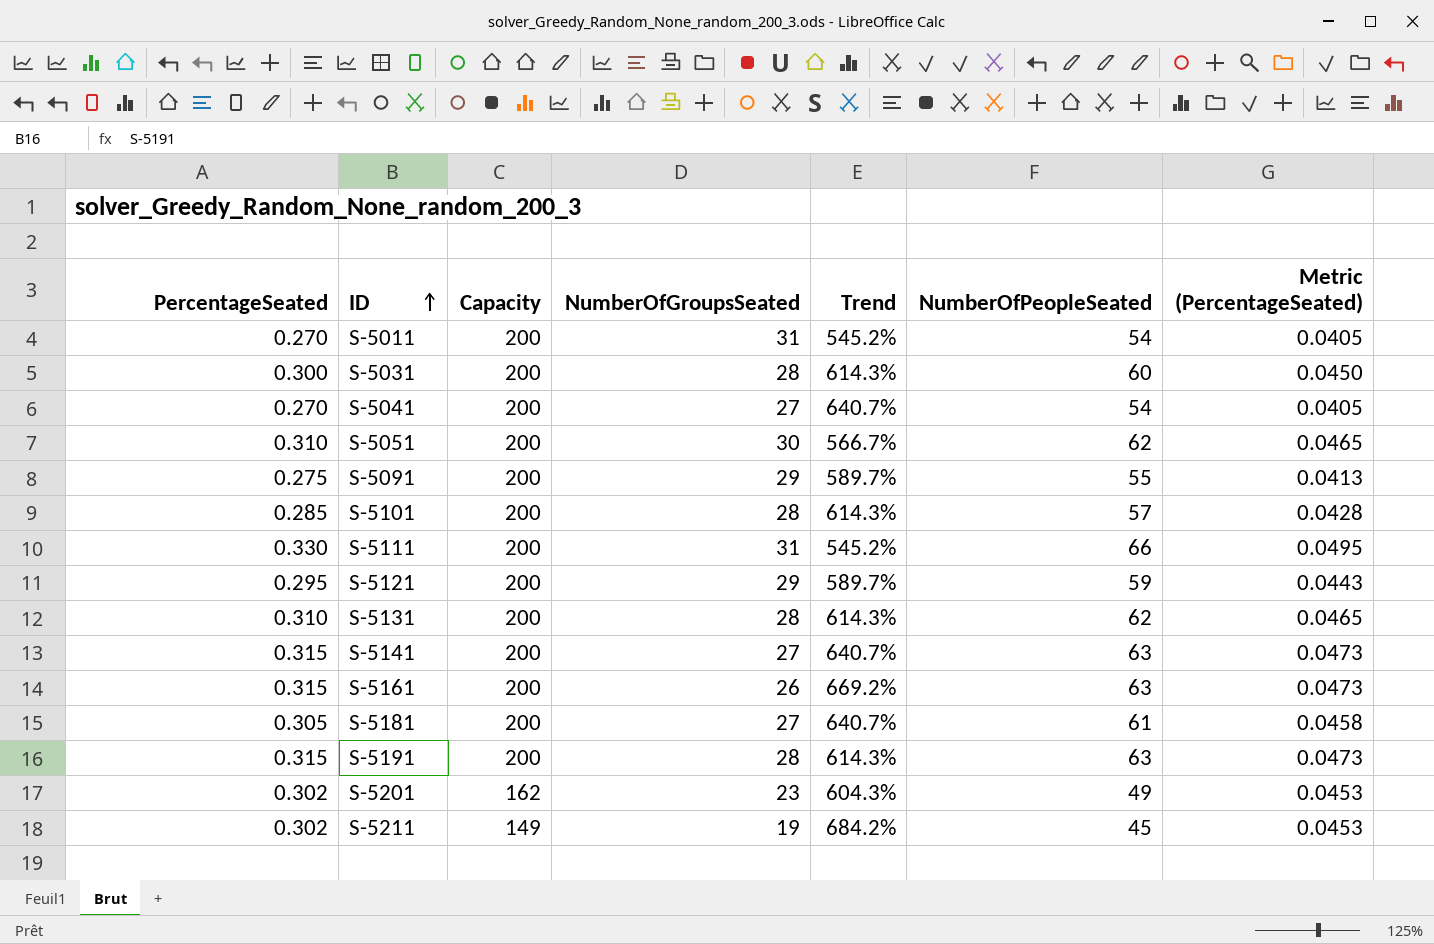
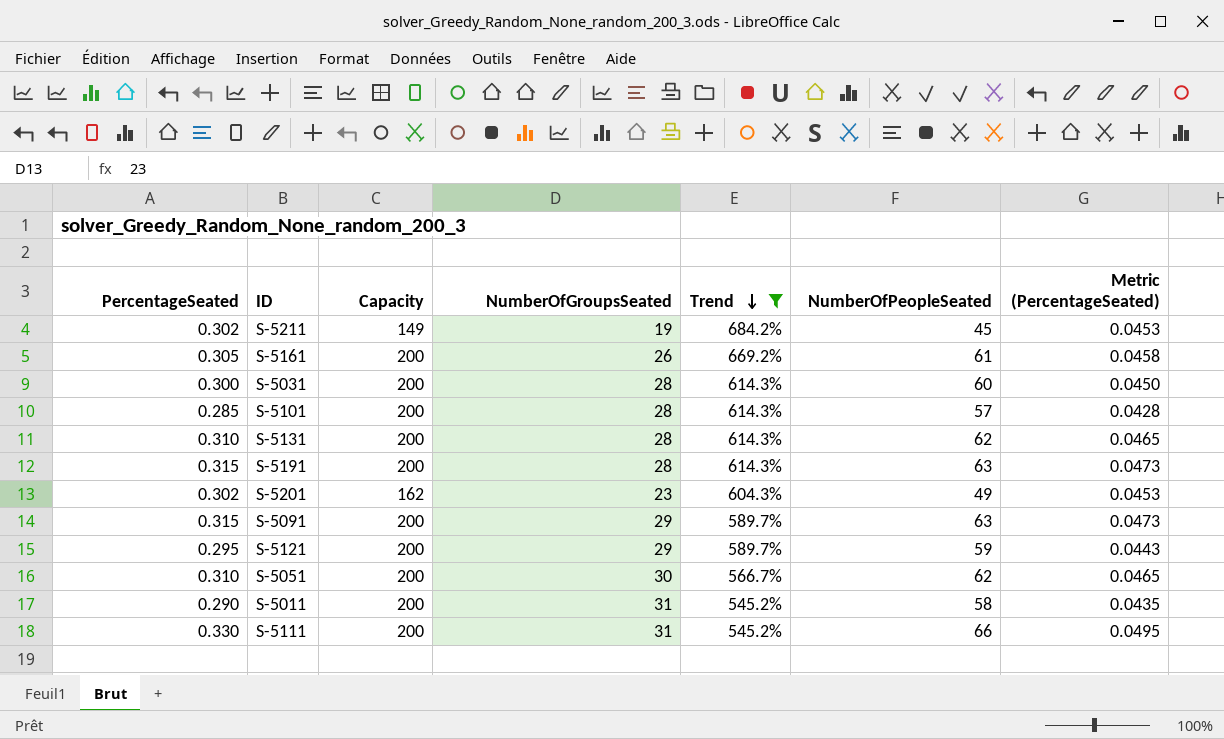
filter: none -> Trend != 640.7%
row order: ID ascending -> Trend descending
S-5161 | PercentageSeated: 0.315 -> 0.305
S-5161 | NumberOfPeopleSeated: 63 -> 61
S-5161 | Metric (PercentageSeated): 0.0473 -> 0.0458
S-5091 | PercentageSeated: 0.275 -> 0.315
S-5091 | NumberOfPeopleSeated: 55 -> 63
S-5091 | Metric (PercentageSeated): 0.0413 -> 0.0473
S-5011 | PercentageSeated: 0.270 -> 0.290
S-5011 | NumberOfPeopleSeated: 54 -> 58
S-5011 | Metric (PercentageSeated): 0.0405 -> 0.0435

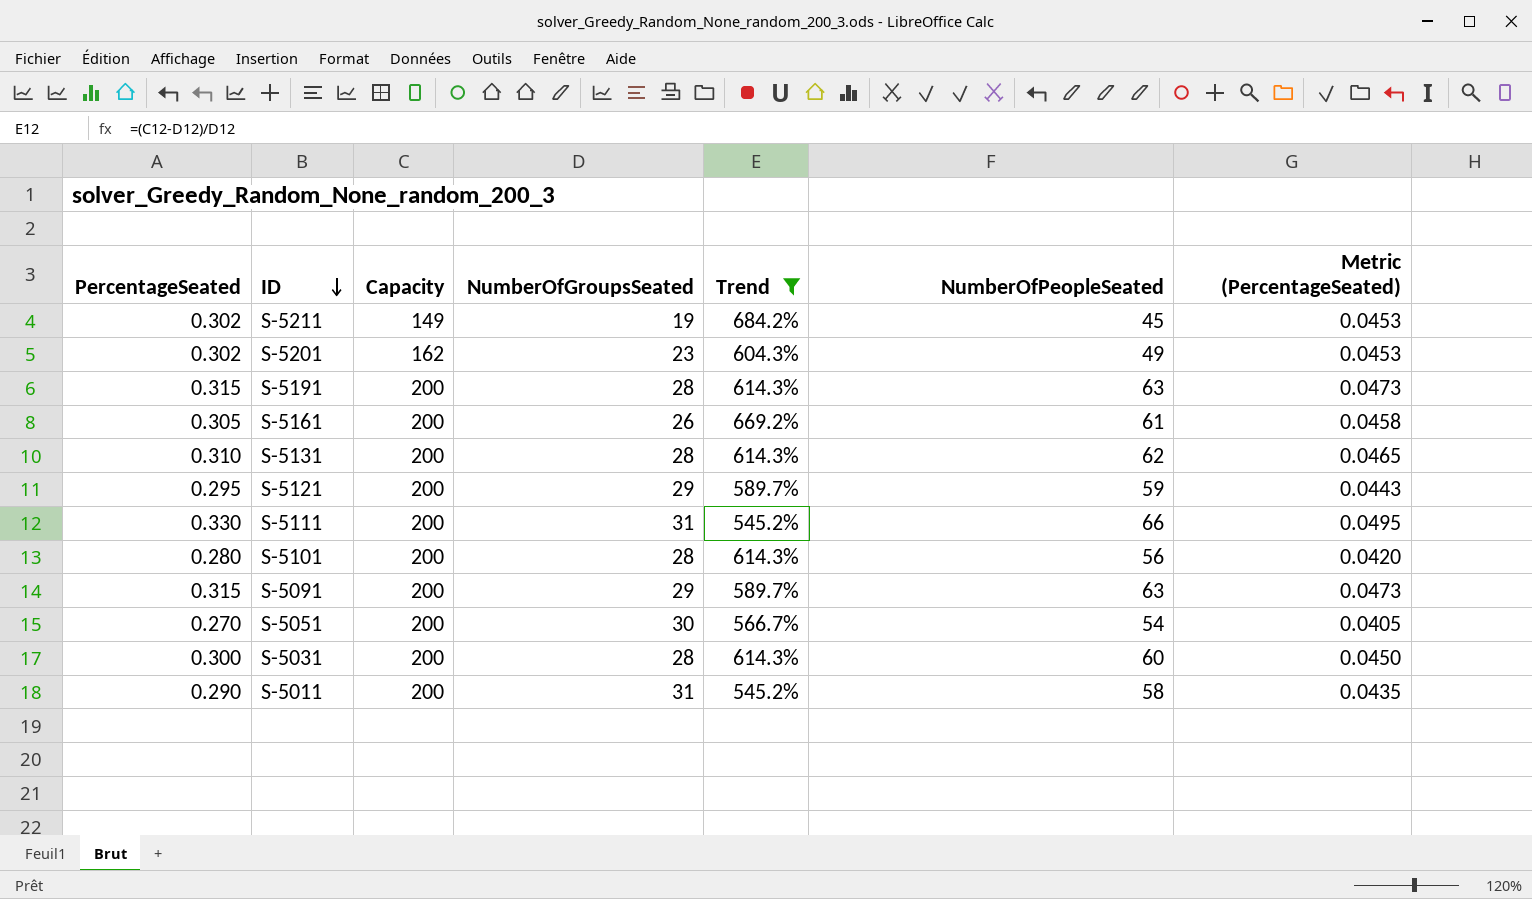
row order: Trend descending -> ID descending
S-5101 | PercentageSeated: 0.285 -> 0.280
S-5101 | NumberOfPeopleSeated: 57 -> 56
S-5101 | Metric (PercentageSeated): 0.0428 -> 0.0420
S-5051 | PercentageSeated: 0.310 -> 0.270
S-5051 | NumberOfPeopleSeated: 62 -> 54
S-5051 | Metric (PercentageSeated): 0.0465 -> 0.0405

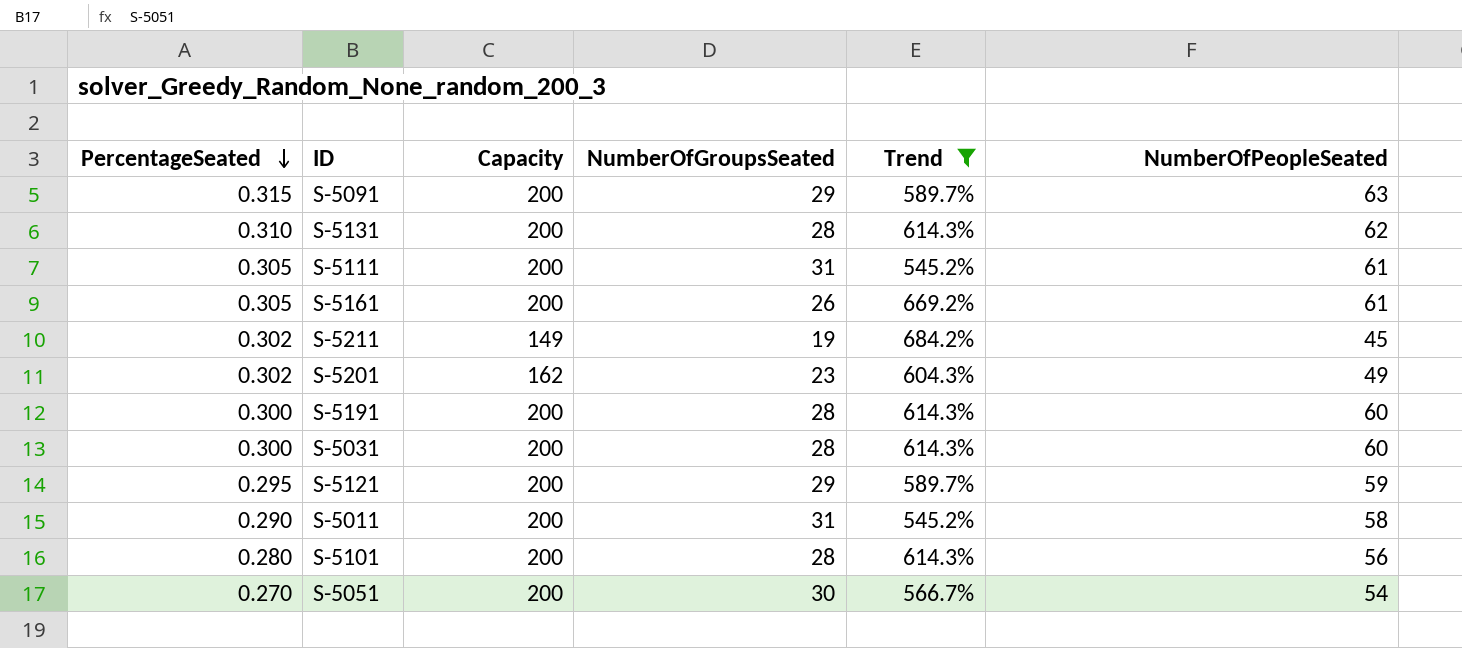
row order: ID descending -> PercentageSeated descending
column Metric (PercentageSeated) | formula: [PercentageSeated] * 0.15 -> none
S-5111 | PercentageSeated: 0.330 -> 0.305
S-5111 | NumberOfPeopleSeated: 66 -> 61
S-5191 | PercentageSeated: 0.315 -> 0.300
S-5191 | NumberOfPeopleSeated: 63 -> 60

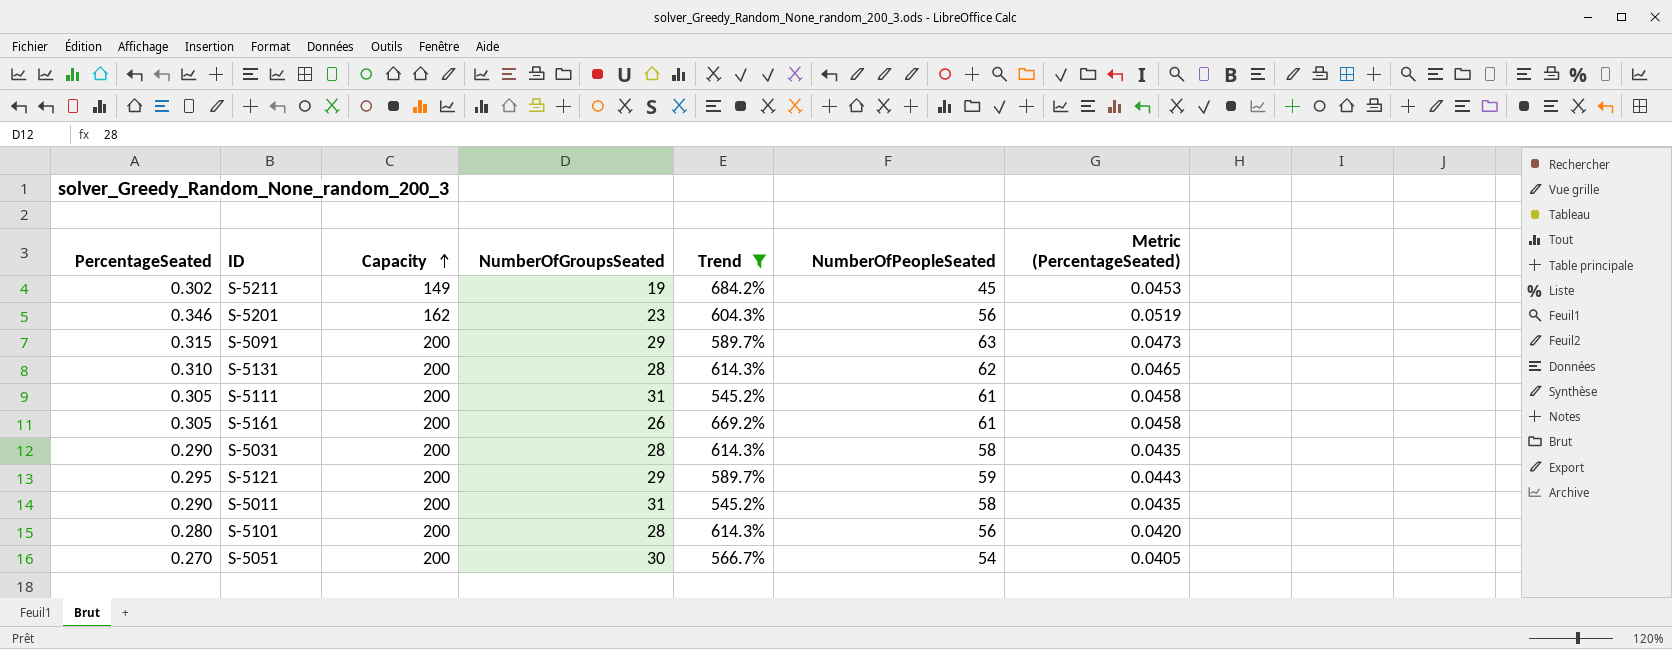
row order: PercentageSeated descending -> Capacity ascending
column Metric (PercentageSeated) | formula: none -> [PercentageSeated] * 0.15
row S-5191: 0.300 | 200 | 28 | 614.3% | 60 -> none
S-5201 | PercentageSeated: 0.302 -> 0.346
S-5201 | NumberOfPeopleSeated: 49 -> 56
S-5031 | PercentageSeated: 0.300 -> 0.290
S-5031 | NumberOfPeopleSeated: 60 -> 58

